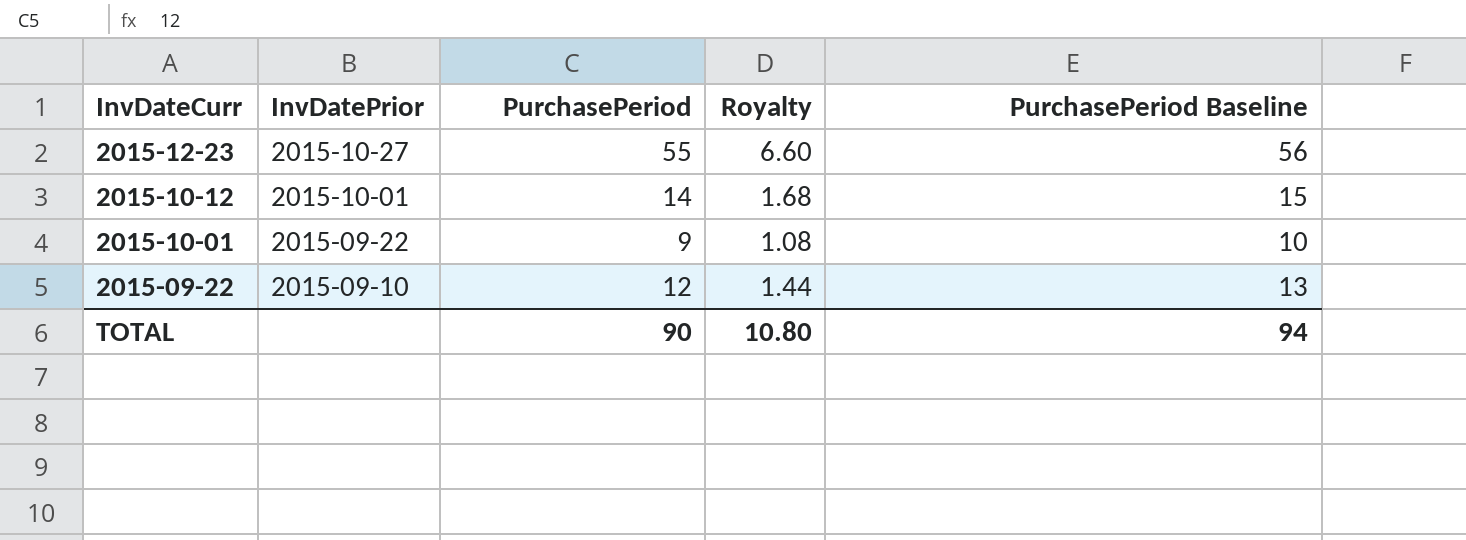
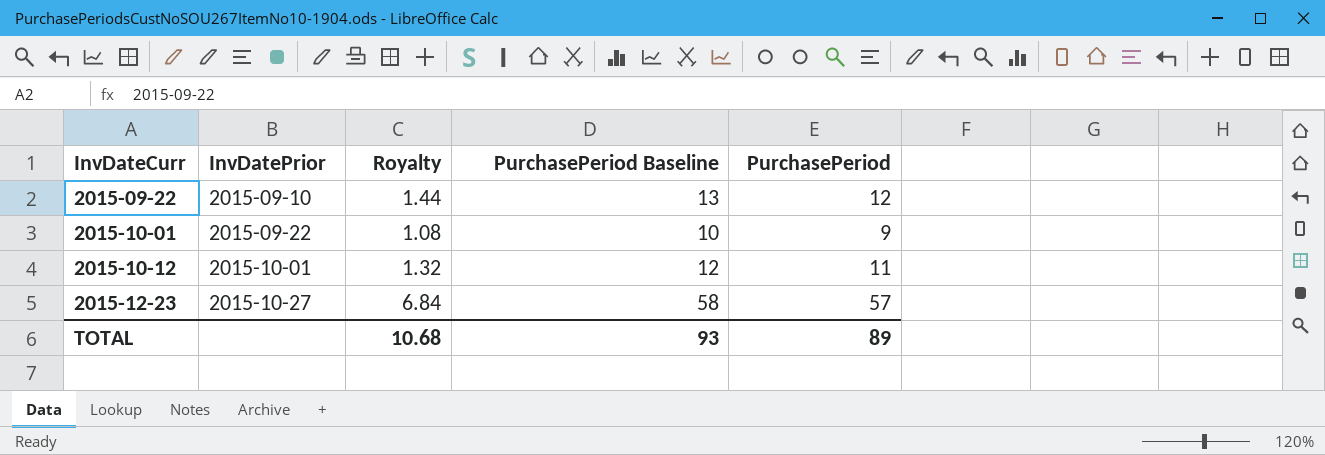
row order: InvDateCurr descending -> InvDateCurr ascending
column PurchasePeriod | position: 3 -> 5
2015-10-12 | Royalty: 1.68 -> 1.32
2015-10-12 | PurchasePeriod Baseline: 15 -> 12
2015-10-12 | PurchasePeriod: 14 -> 11
2015-12-23 | Royalty: 6.60 -> 6.84
2015-12-23 | PurchasePeriod Baseline: 56 -> 58
2015-12-23 | PurchasePeriod: 55 -> 57
TOTAL | Royalty: 10.80 -> 10.68
TOTAL | PurchasePeriod Baseline: 94 -> 93
TOTAL | PurchasePeriod: 90 -> 89

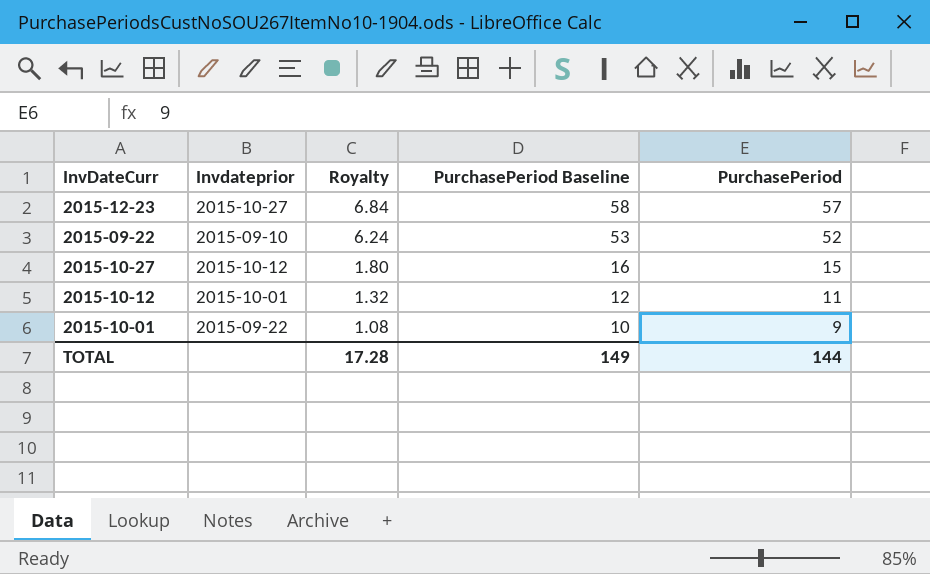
row order: InvDateCurr ascending -> Royalty descending
column name: InvDatePrior -> Invdateprior
2015-09-22 | Royalty: 1.44 -> 6.24
2015-09-22 | PurchasePeriod Baseline: 13 -> 53
2015-09-22 | PurchasePeriod: 12 -> 52
row 2015-10-27: none -> 2015-10-12 | 1.80 | 16 | 15
TOTAL | Royalty: 10.68 -> 17.28
TOTAL | PurchasePeriod Baseline: 93 -> 149
TOTAL | PurchasePeriod: 89 -> 144

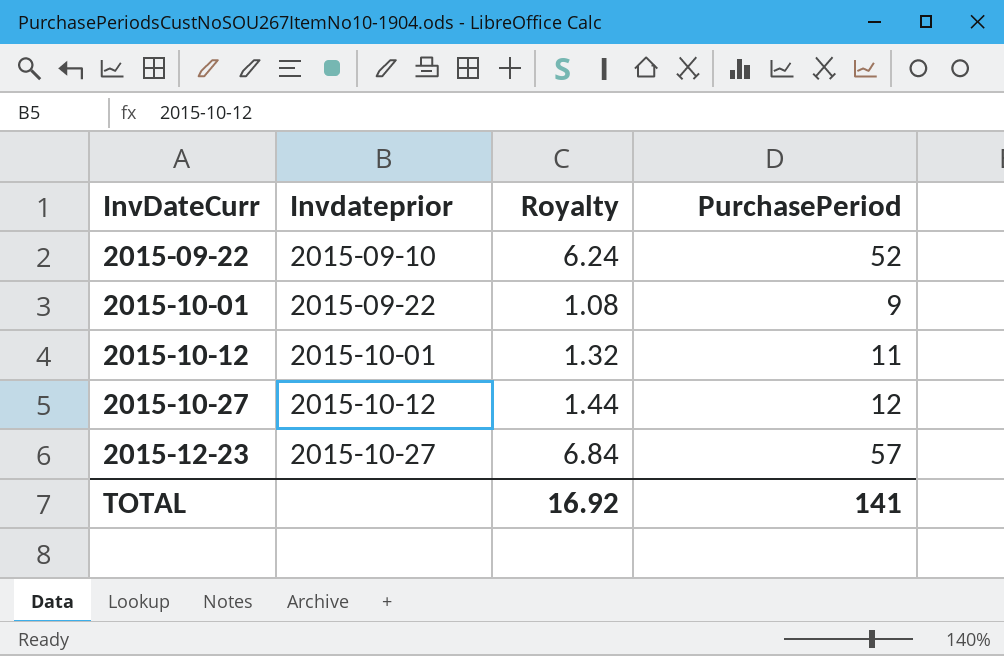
row order: Royalty descending -> InvDateCurr ascending
column PurchasePeriod Baseline | formula: [PurchasePeriod] + 1 -> none
2015-10-27 | Royalty: 1.80 -> 1.44
2015-10-27 | PurchasePeriod: 15 -> 12
TOTAL | Royalty: 17.28 -> 16.92
TOTAL | PurchasePeriod: 144 -> 141

